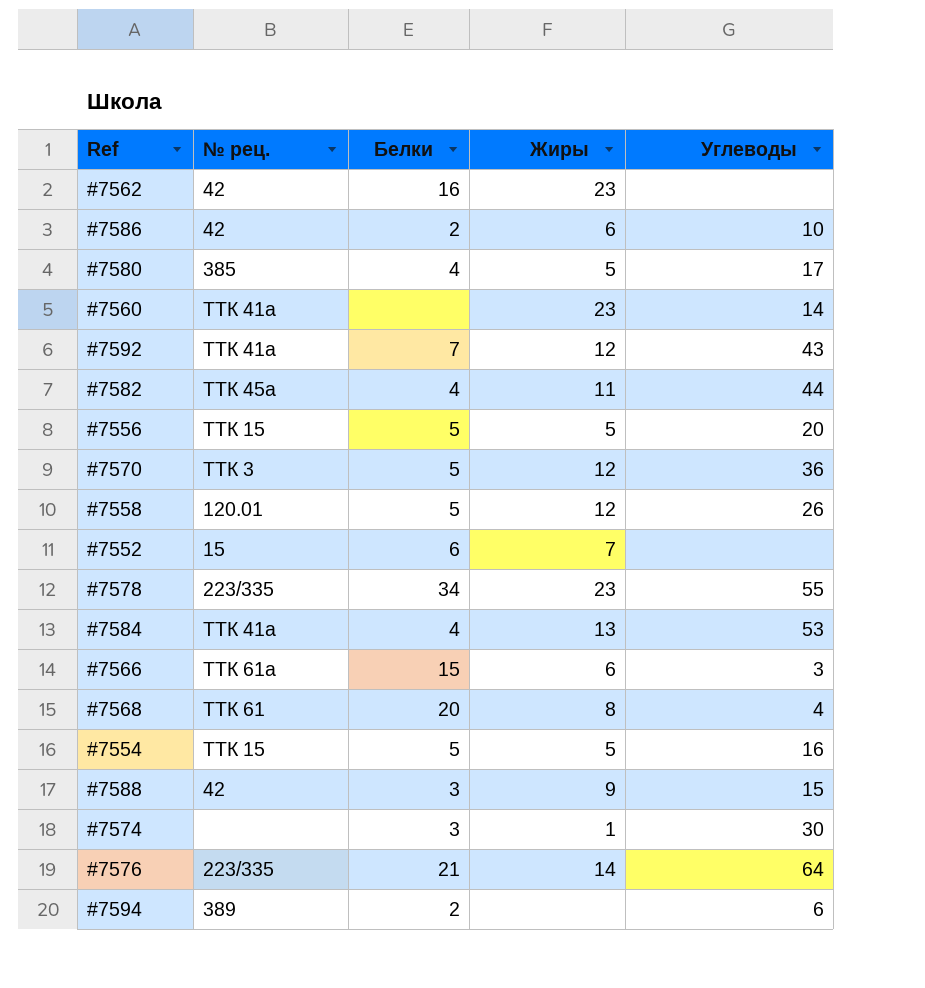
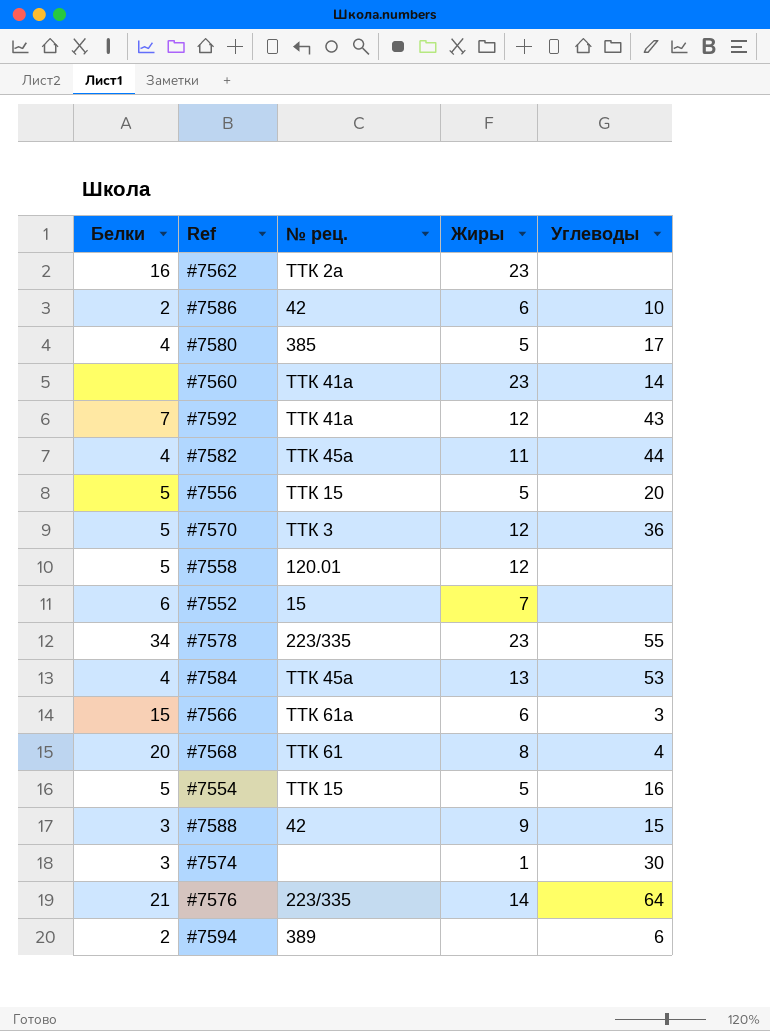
column Белки | position: 3 -> 1
#7562 | № рец.: 42 -> ТТК 2а
#7558 | Углеводы: 26 -> none
#7584 | № рец.: ТТК 41а -> ТТК 45а

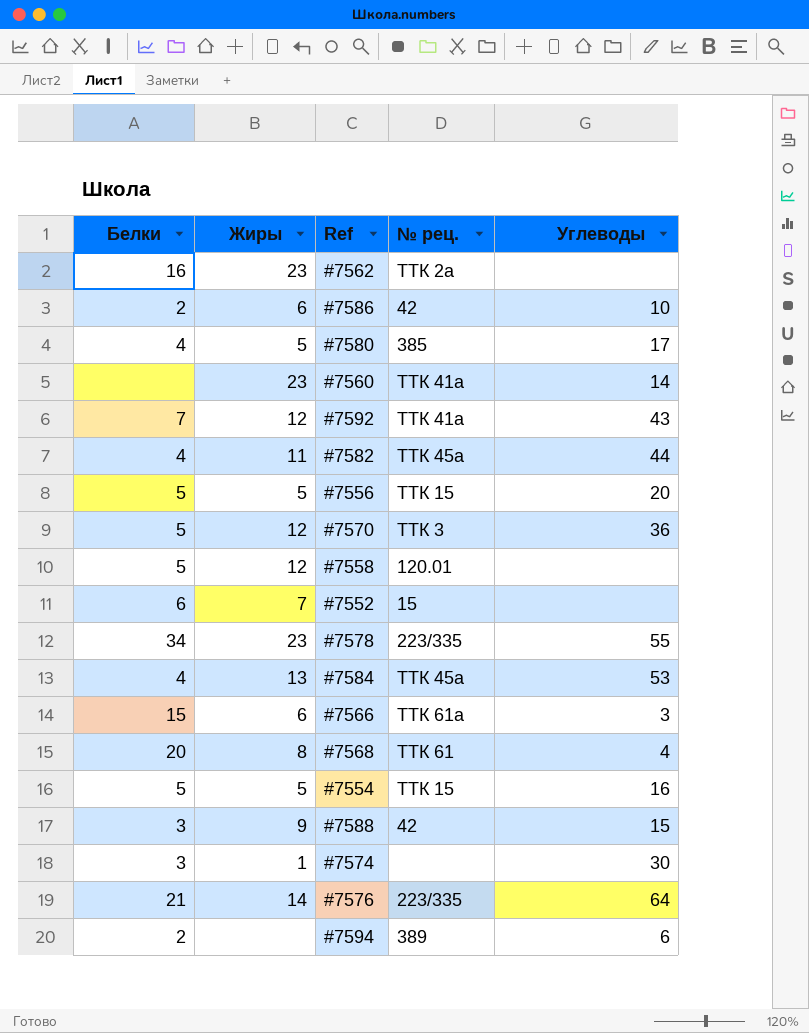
column Жиры | position: 4 -> 2

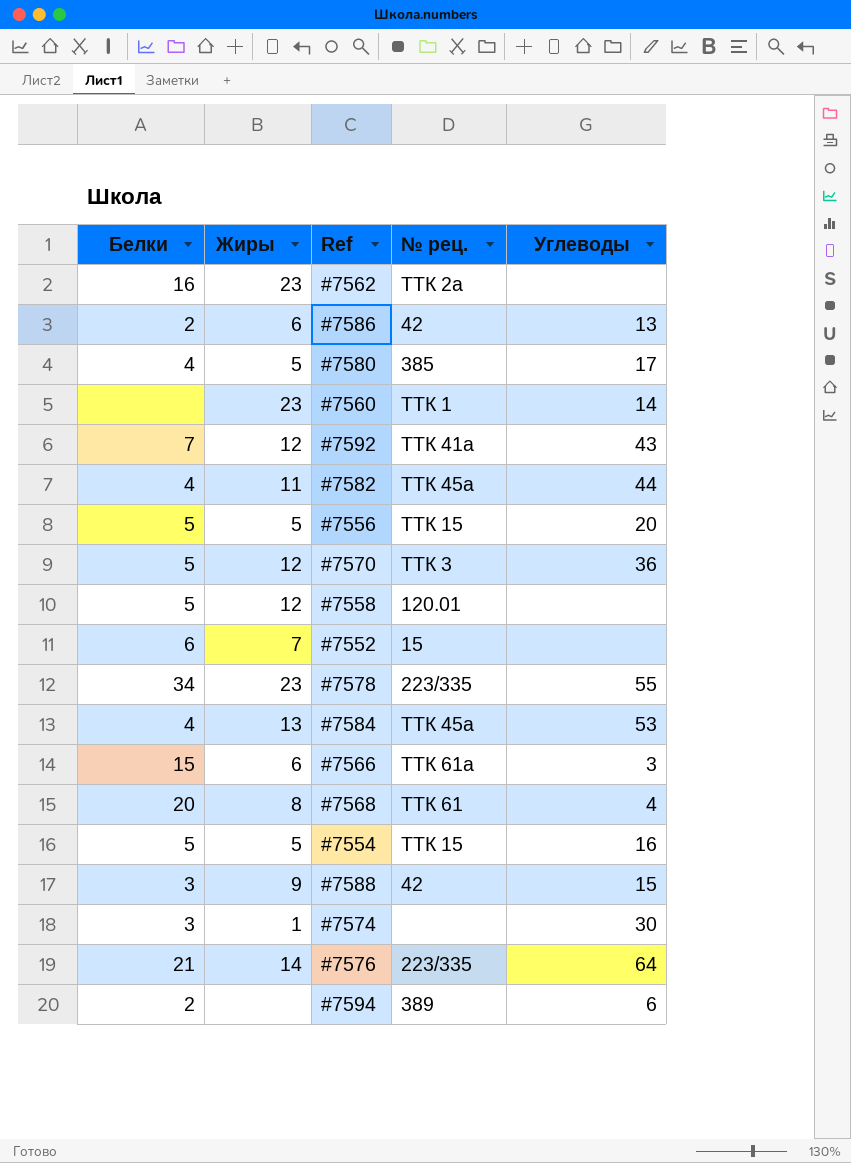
#7586 | Углеводы: 10 -> 13
#7560 | № рец.: ТТК 41а -> ТТК 1

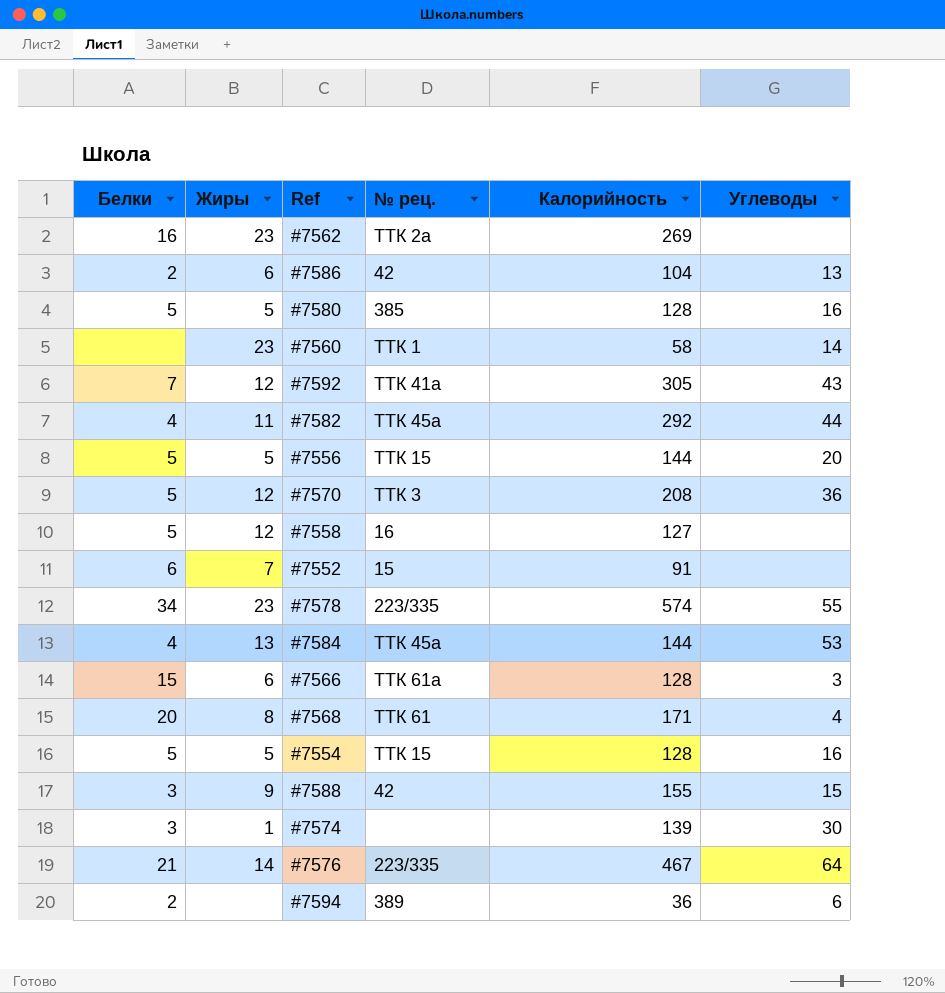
column Калорийность | position: none -> 5
#7580 | Белки: 4 -> 5
#7580 | Углеводы: 17 -> 16
#7558 | № рец.: 120.01 -> 16

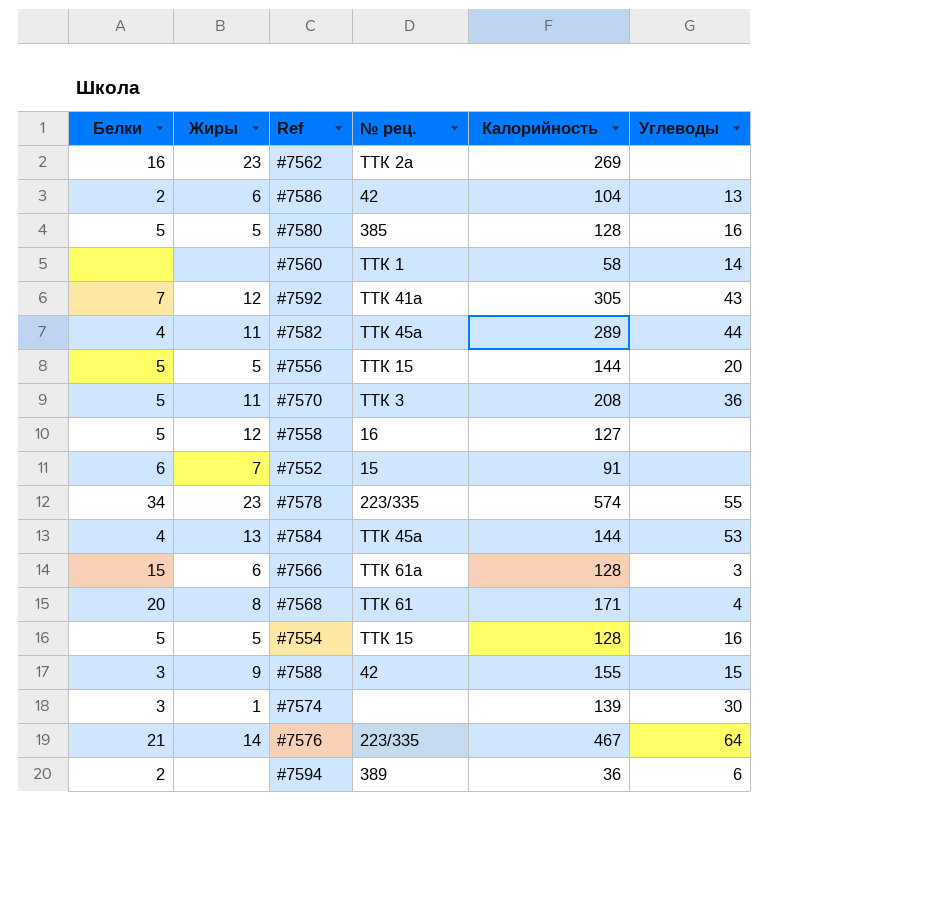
#7560 | Жиры: 23 -> none
#7582 | Калорийность: 292 -> 289
#7570 | Жиры: 12 -> 11

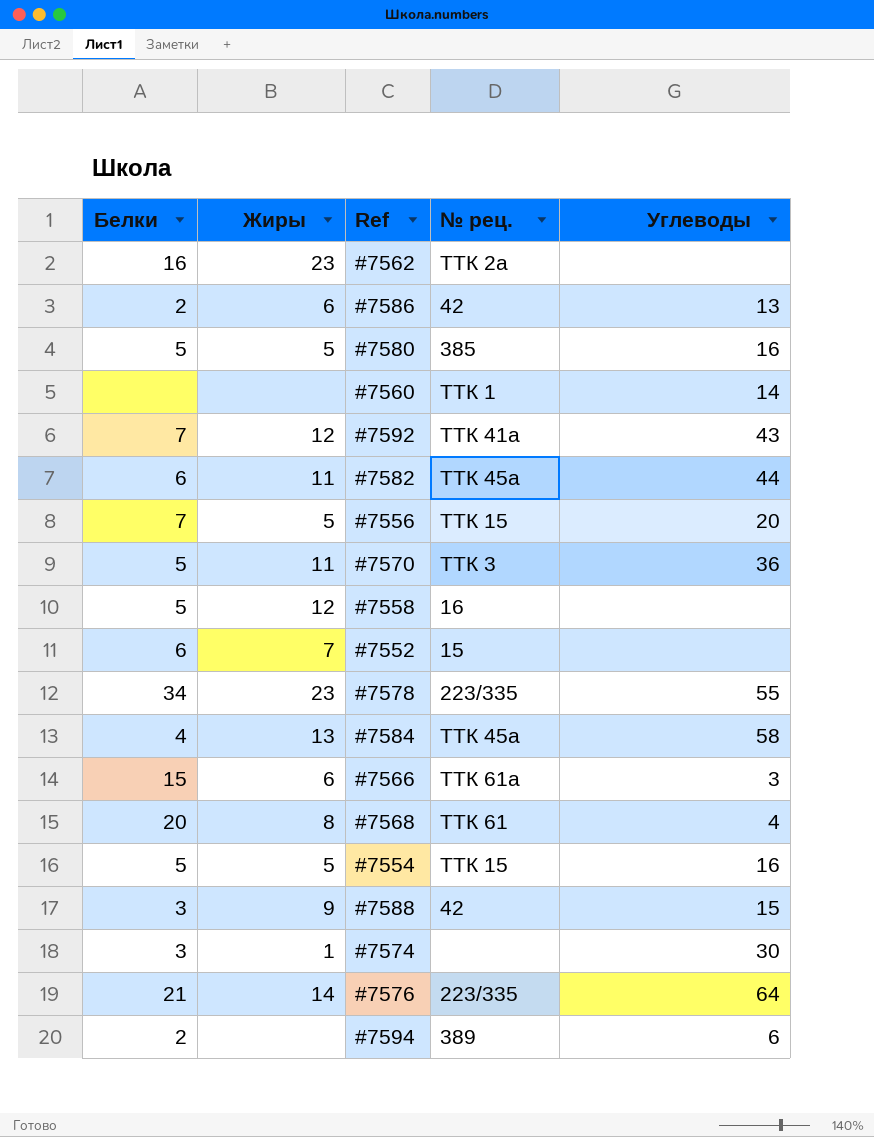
column Калорийность | position: 5 -> none
#7582 | Белки: 4 -> 6
#7556 | Белки: 5 -> 7
#7584 | Углеводы: 53 -> 58

